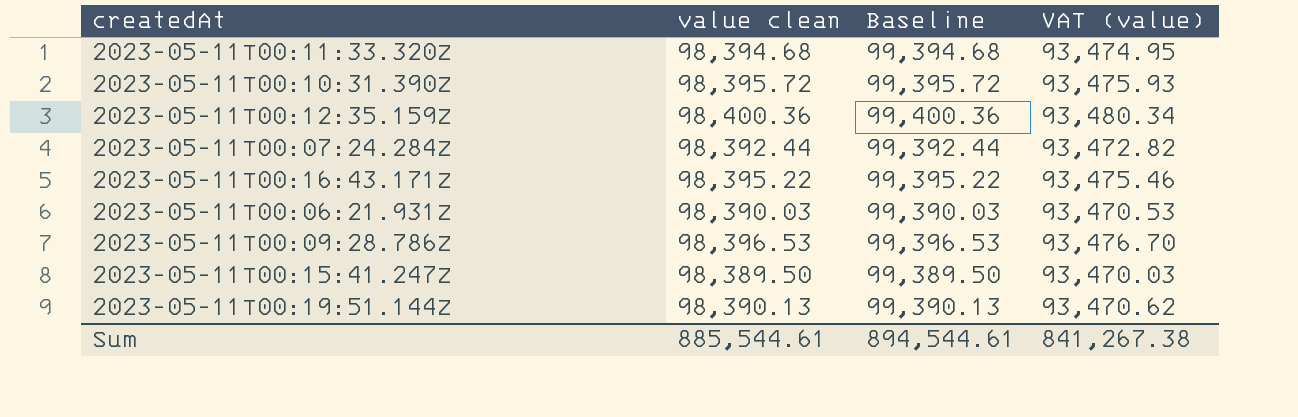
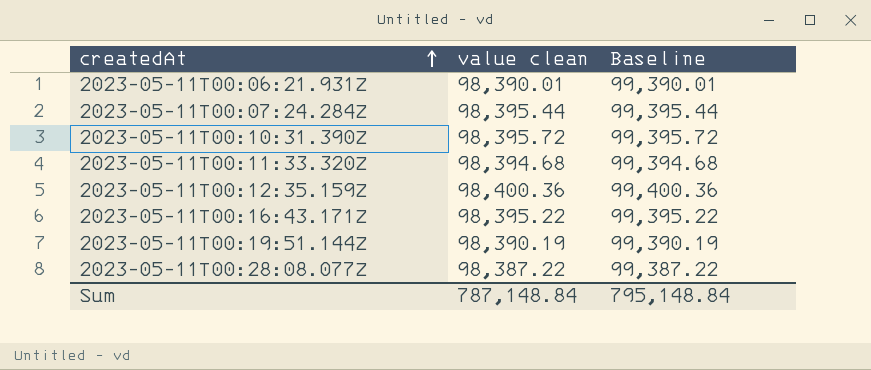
row order: none -> createdAt ascending
column VAT (value) | formula: [value clean] * 0.95 -> none
row 2023-05-11T00:09:28.786Z: 98,396.53 | 99,396.53 | 93,476.70 -> none
row 2023-05-11T00:15:41.247Z: 98,389.50 | 99,389.50 | 93,470.03 -> none
2023-05-11T00:06:21.931Z | value clean: 98,390.03 -> 98,390.01
2023-05-11T00:06:21.931Z | Baseline: 99,390.03 -> 99,390.01
2023-05-11T00:07:24.284Z | value clean: 98,392.44 -> 98,395.44
2023-05-11T00:07:24.284Z | Baseline: 99,392.44 -> 99,395.44
2023-05-11T00:19:51.144Z | value clean: 98,390.13 -> 98,390.19
2023-05-11T00:19:51.144Z | Baseline: 99,390.13 -> 99,390.19
row 2023-05-11T00:28:08.077Z: none -> 98,387.22 | 99,387.22
Sum | value clean: 885,544.61 -> 787,148.84
Sum | Baseline: 894,544.61 -> 795,148.84

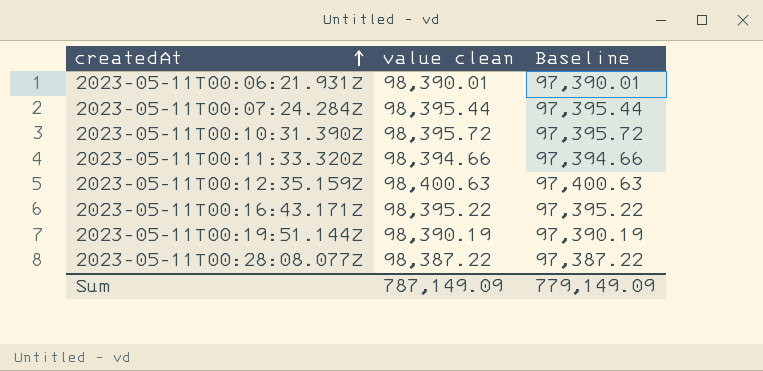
column Baseline | formula: [value clean] + 1000 -> [value clean] - 1000
2023-05-11T00:11:33.320Z | value clean: 98,394.68 -> 98,394.66
2023-05-11T00:12:35.159Z | value clean: 98,400.36 -> 98,400.63
Sum | value clean: 787,148.84 -> 787,149.09
Sum | Baseline: 795,148.84 -> 779,149.09

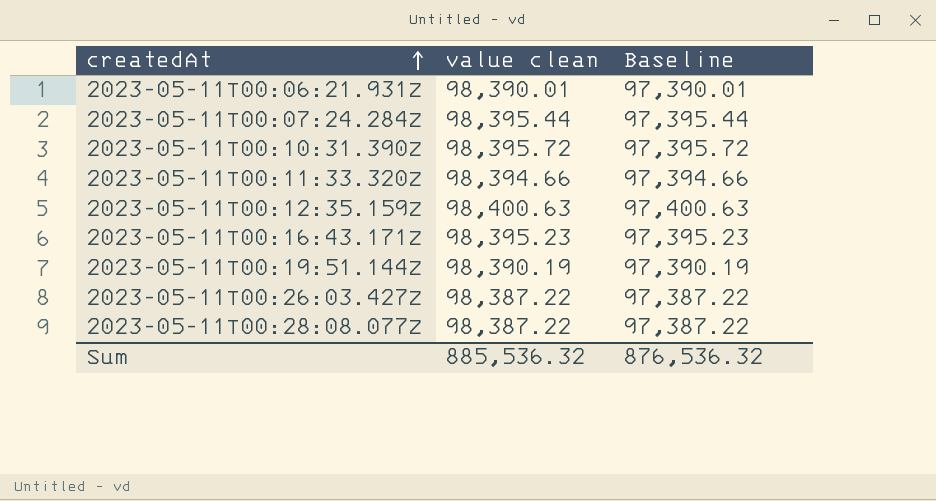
2023-05-11T00:16:43.171Z | value clean: 98,395.22 -> 98,395.23
2023-05-11T00:16:43.171Z | Baseline: 97,395.22 -> 97,395.23
row 2023-05-11T00:26:03.427Z: none -> 98,387.22 | 97,387.22
Sum | value clean: 787,149.09 -> 885,536.32
Sum | Baseline: 779,149.09 -> 876,536.32

